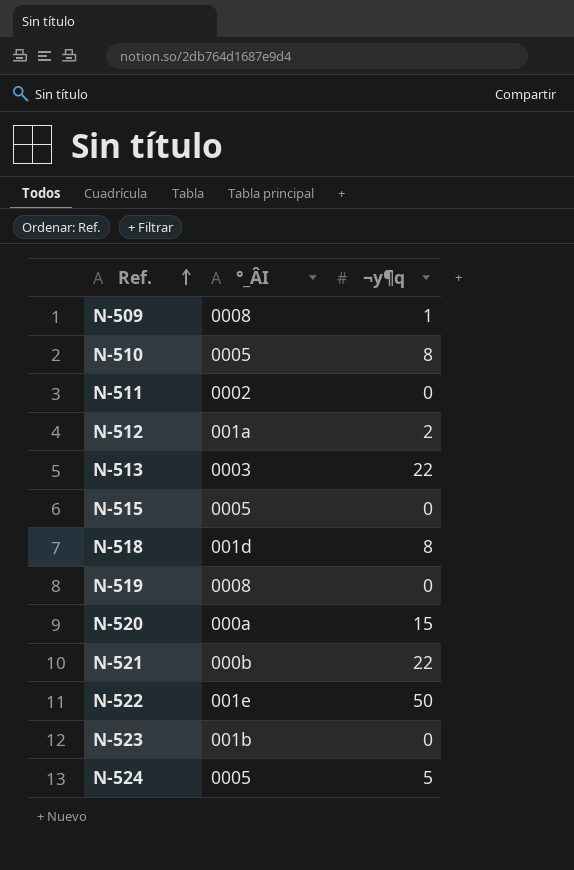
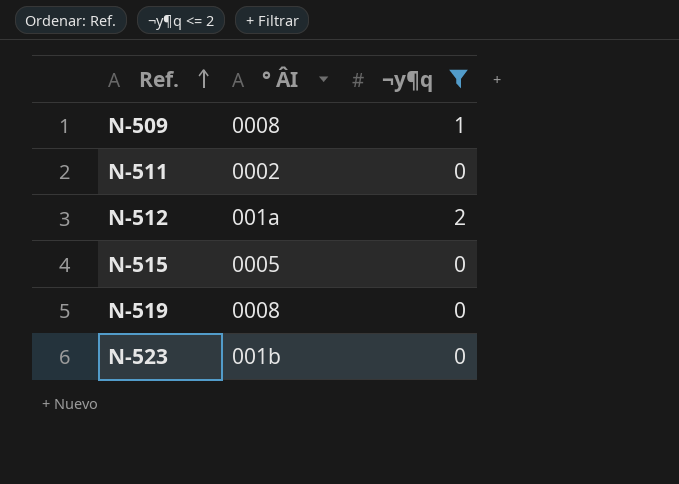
filter: none -> ¬y¶q <= 2
column name: °_ÂI -> ° ÂI

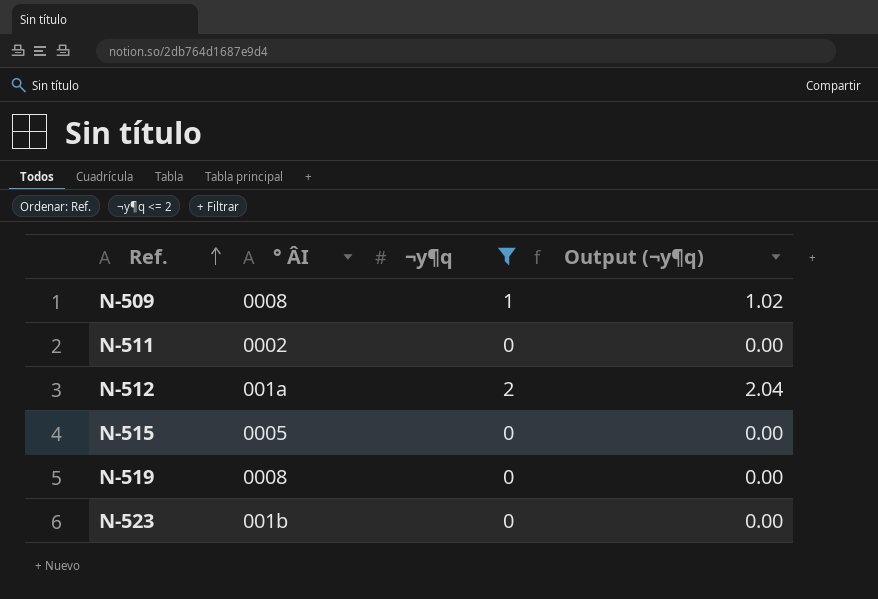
column Output (¬y¶q) | formula: none -> [¬y¶q] * 1.02

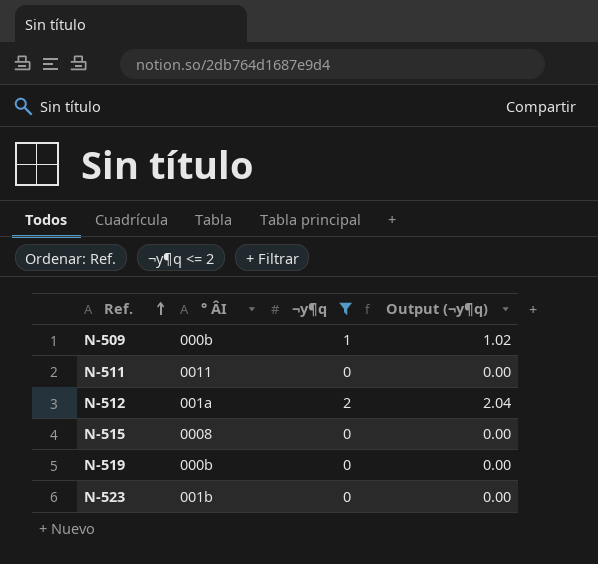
N-509 | ° ÂI: 0008 -> 000b
N-511 | ° ÂI: 0002 -> 0011
N-515 | ° ÂI: 0005 -> 0008
N-519 | ° ÂI: 0008 -> 000b

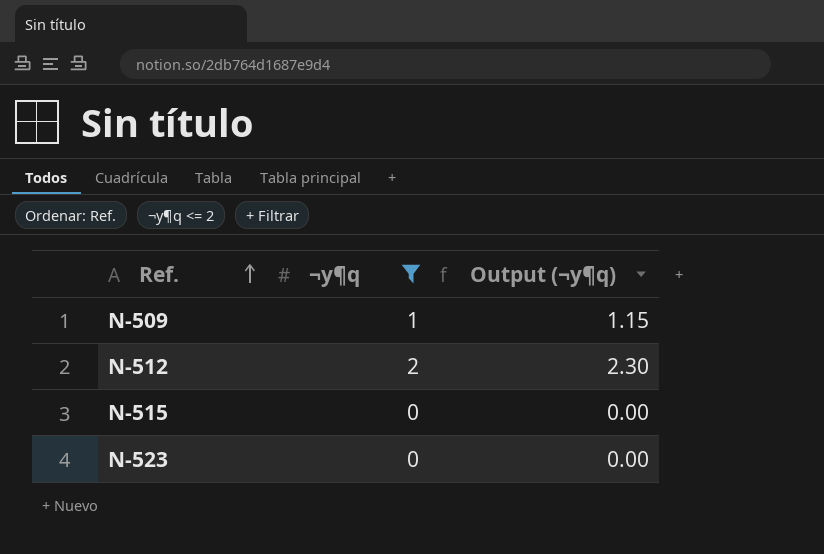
column ° ÂI | position: 2 -> none
column Output (¬y¶q) | formula: [¬y¶q] * 1.02 -> [¬y¶q] * 1.15
row N-511: 0011 | 0 | 0.00 -> none
row N-519: 000b | 0 | 0.00 -> none

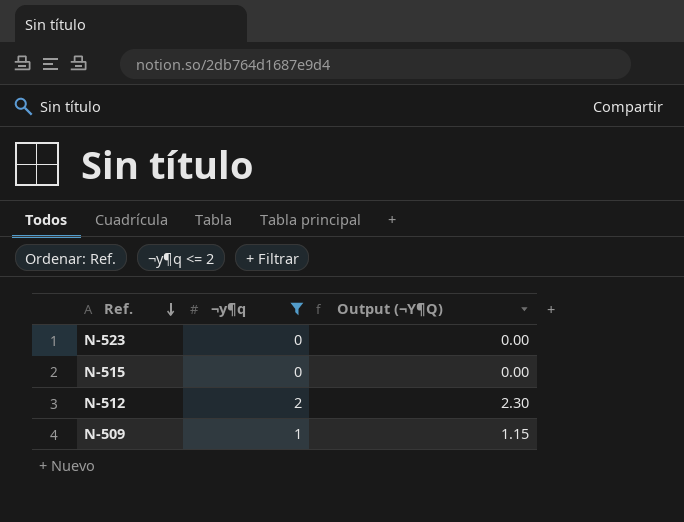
row order: Ref. ascending -> Ref. descending
column name: Output (¬y¶q) -> Output (¬Y¶Q)

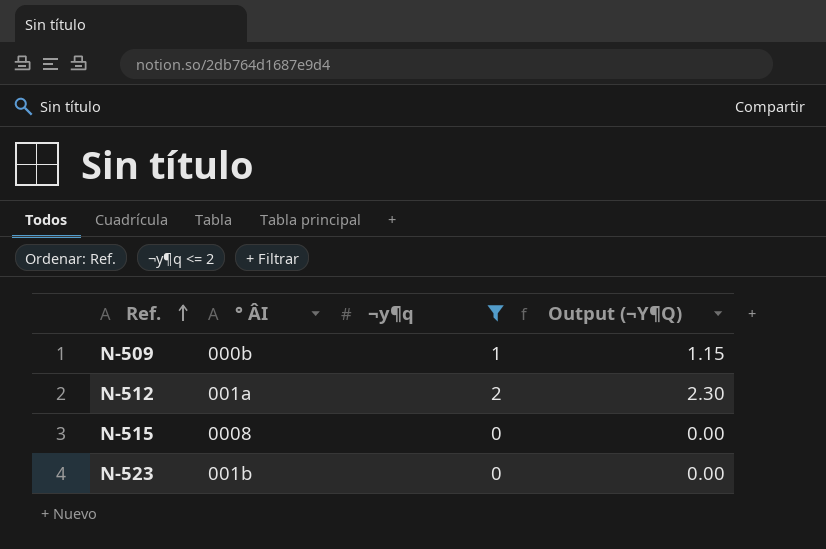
row order: Ref. descending -> Ref. ascending
column ° ÂI | position: none -> 2

